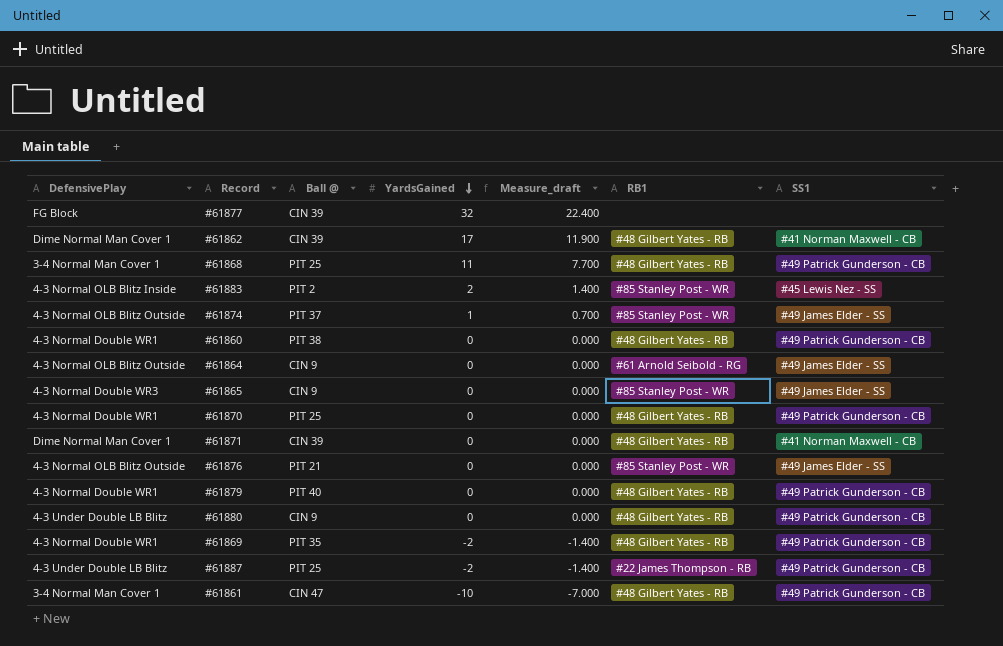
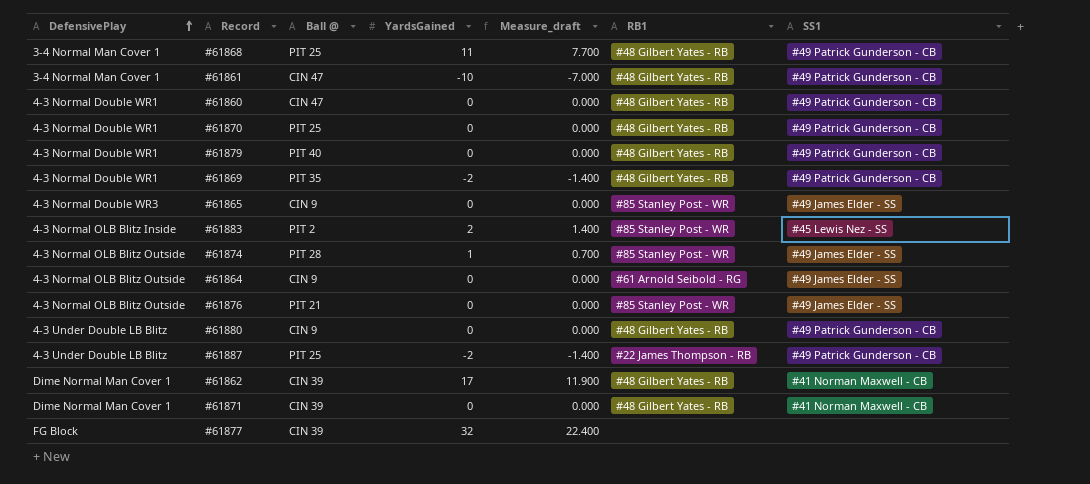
row order: YardsGained descending -> DefensivePlay ascending
#61860 | Ball @: PIT 38 -> CIN 47
#61874 | Ball @: PIT 37 -> PIT 28

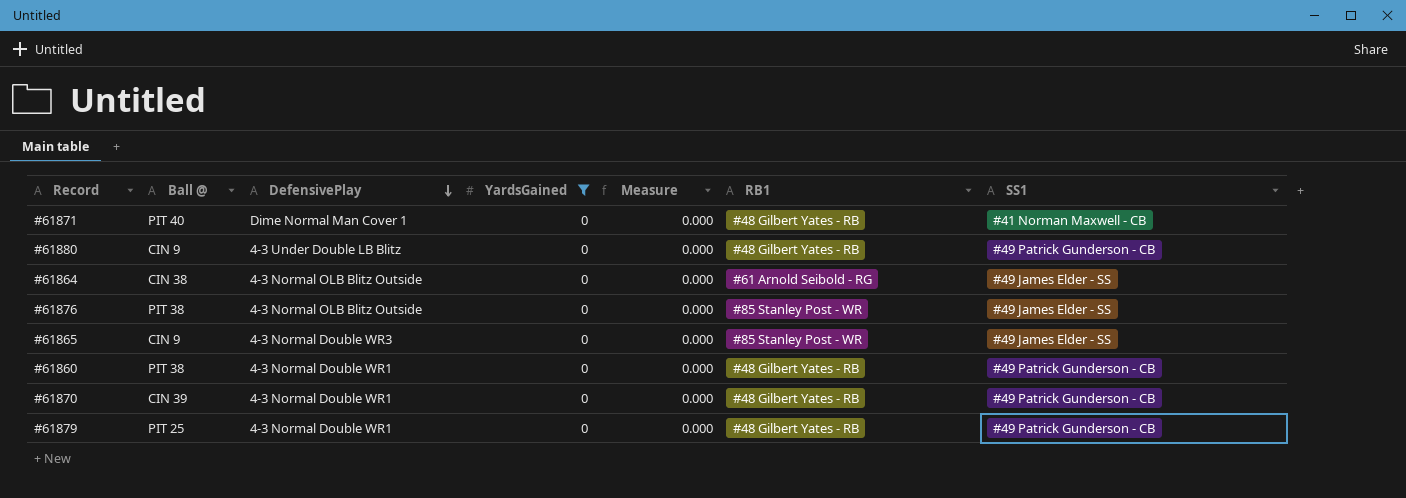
filter: none -> YardsGained = 0
row order: DefensivePlay ascending -> DefensivePlay descending
column DefensivePlay | position: 1 -> 3
column name: Measure_draft -> Measure
#61871 | Ball @: CIN 39 -> PIT 40
#61864 | Ball @: CIN 9 -> CIN 38
#61876 | Ball @: PIT 21 -> PIT 38
#61860 | Ball @: CIN 47 -> PIT 38
#61870 | Ball @: PIT 25 -> CIN 39
#61879 | Ball @: PIT 40 -> PIT 25

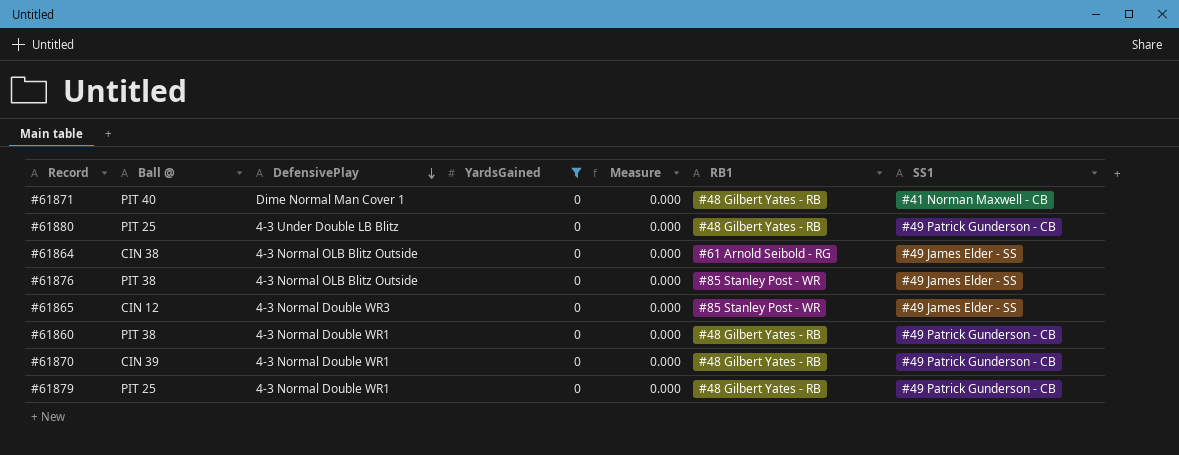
#61880 | Ball @: CIN 9 -> PIT 25
#61865 | Ball @: CIN 9 -> CIN 12

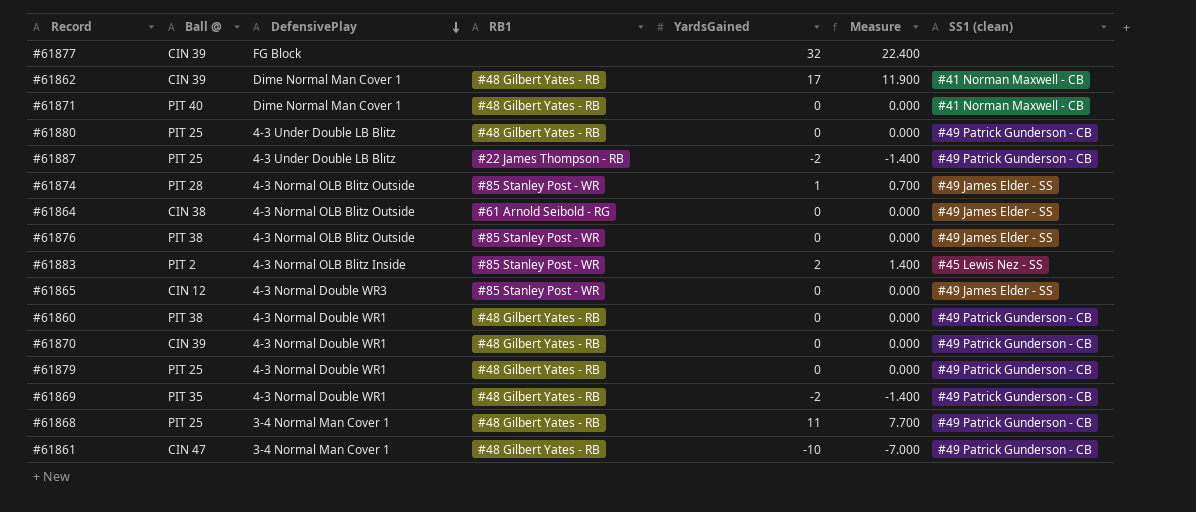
filter: YardsGained = 0 -> none
column RB1 | position: 6 -> 4
column name: SS1 -> SS1 (clean)

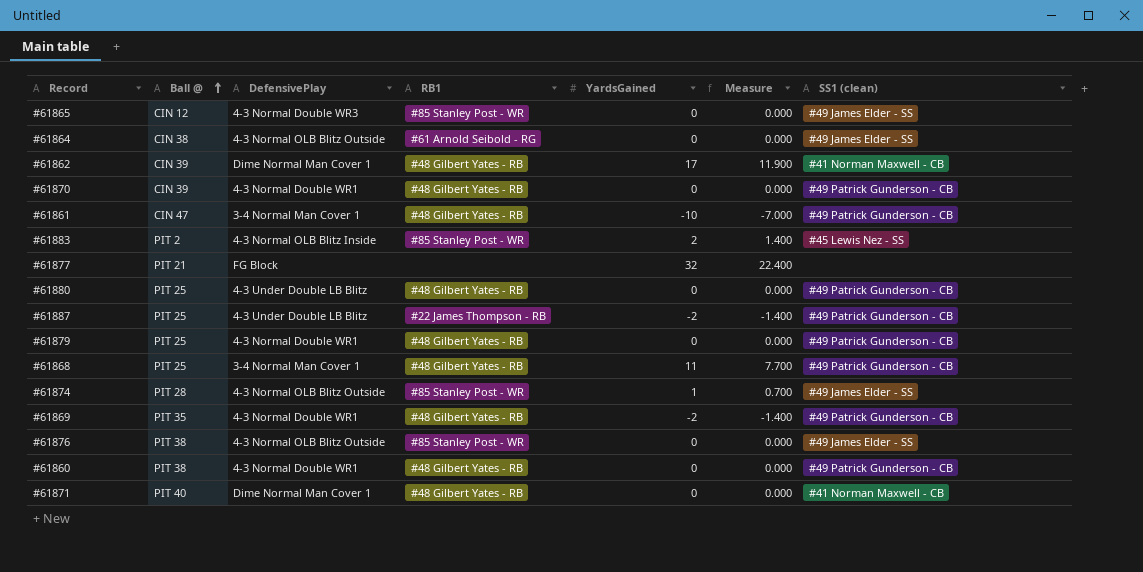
row order: DefensivePlay descending -> Ball @ ascending
#61877 | Ball @: CIN 39 -> PIT 21

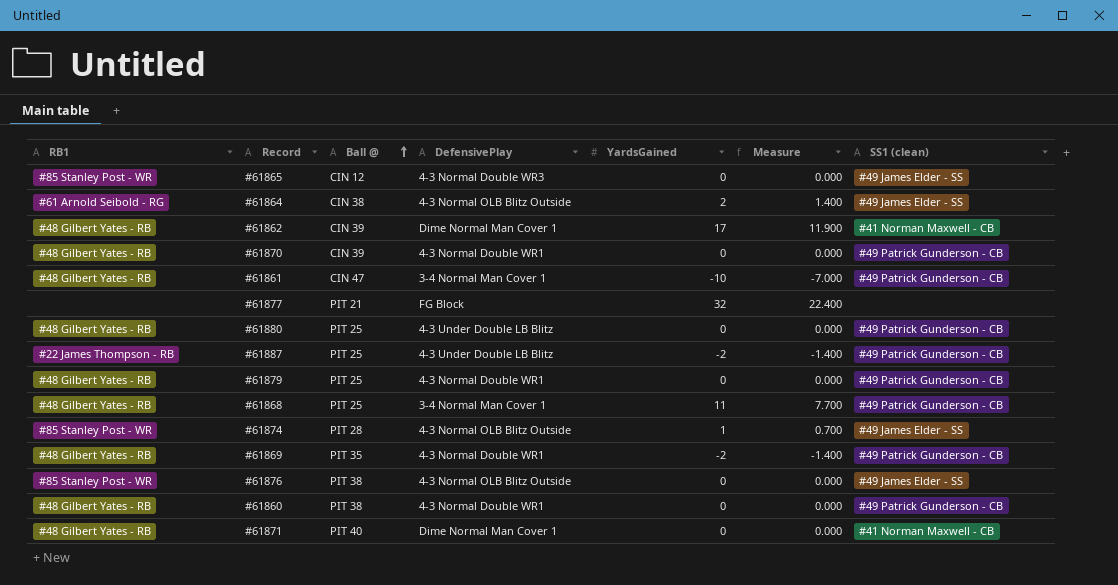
column RB1 | position: 4 -> 1
row #61883: PIT 2 | 4-3 Normal OLB Blitz Inside | #85 Stanley Post - WR | 2 | 1.400 | #45 Lewis Nez - SS -> none
#61864 | YardsGained: 0 -> 2
#61864 | Measure: 0.000 -> 1.400

